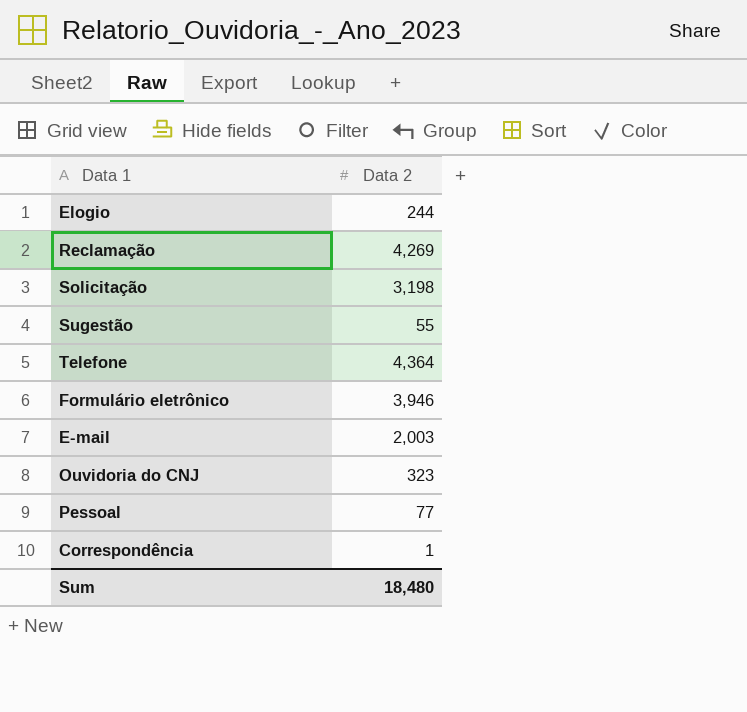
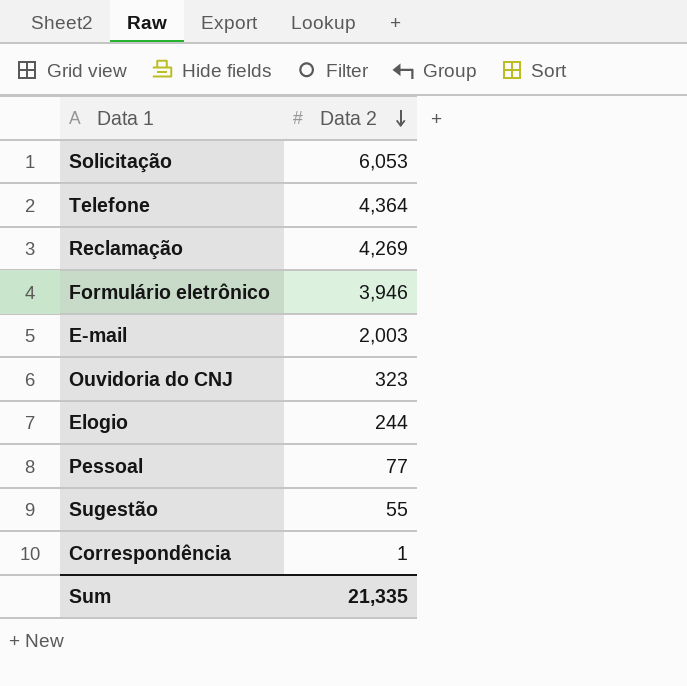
row order: none -> Data 2 descending
Solicitação | Data 2: 3,198 -> 6,053
Sum | Data 2: 18,480 -> 21,335

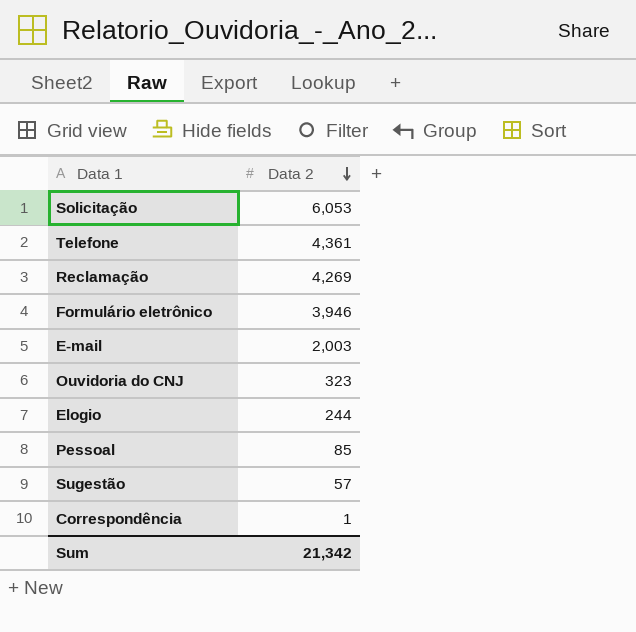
Telefone | Data 2: 4,364 -> 4,361
Pessoal | Data 2: 77 -> 85
Sugestão | Data 2: 55 -> 57
Sum | Data 2: 21,335 -> 21,342

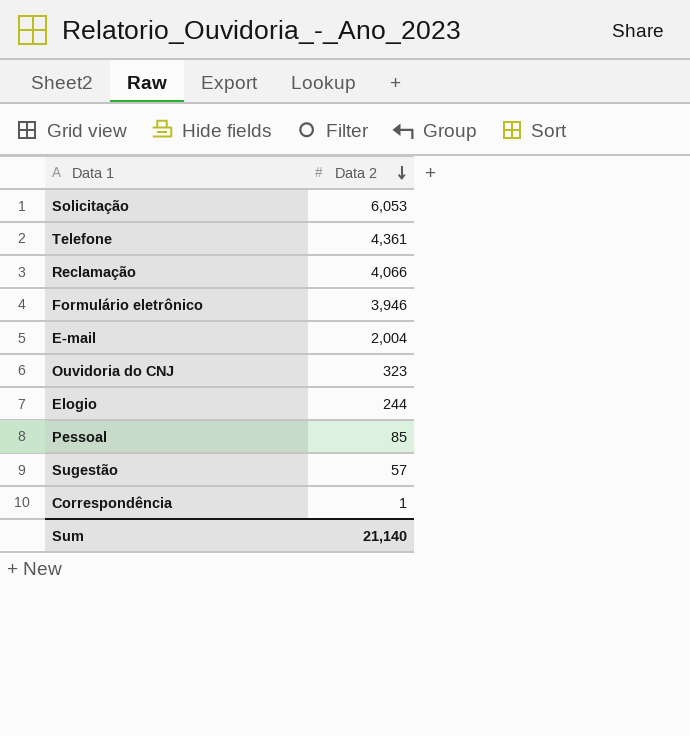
Reclamação | Data 2: 4,269 -> 4,066
E-mail | Data 2: 2,003 -> 2,004
Sum | Data 2: 21,342 -> 21,140

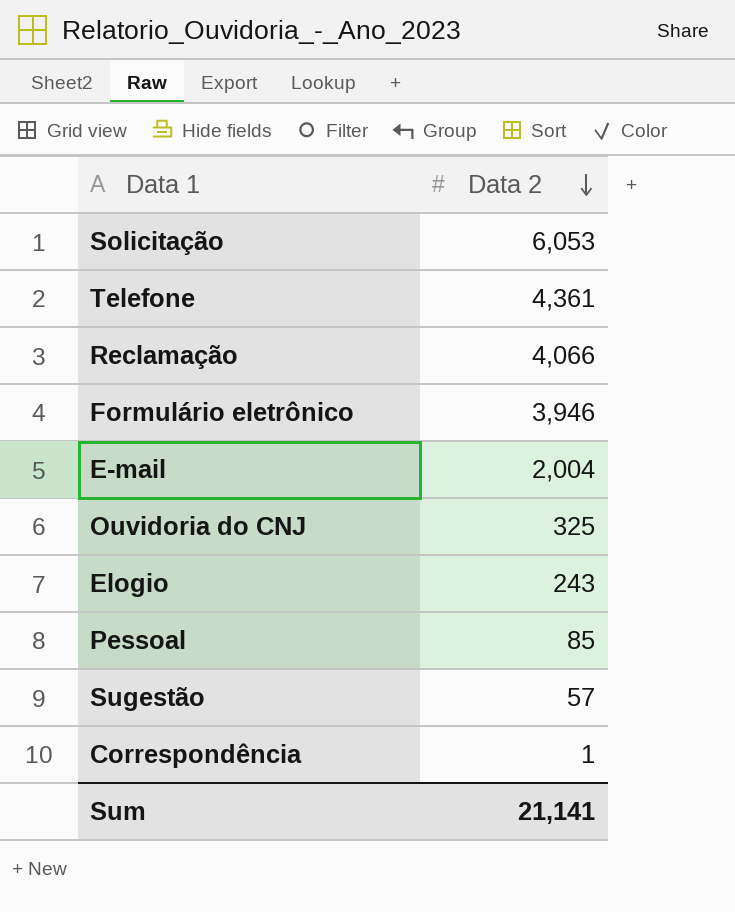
Ouvidoria do CNJ | Data 2: 323 -> 325
Elogio | Data 2: 244 -> 243
Sum | Data 2: 21,140 -> 21,141

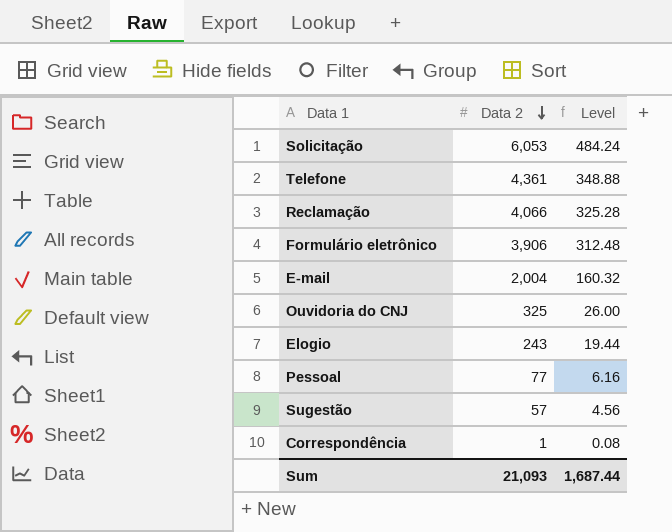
column Level | formula: none -> [Data 2] * 0.08
Formulário eletrônico | Data 2: 3,946 -> 3,906
Pessoal | Data 2: 85 -> 77
Sum | Data 2: 21,141 -> 21,093

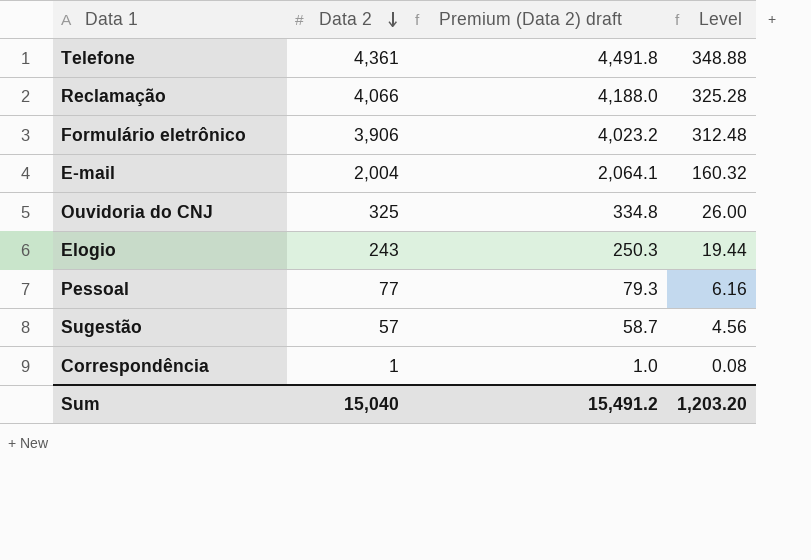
column Premium (Data 2) draft | formula: none -> [Data 2] * 1.03
row Solicitação: 6,053 | 484.24 -> none
Sum | Data 2: 21,093 -> 15,040
Sum | Level: 1,687.44 -> 1,203.20

